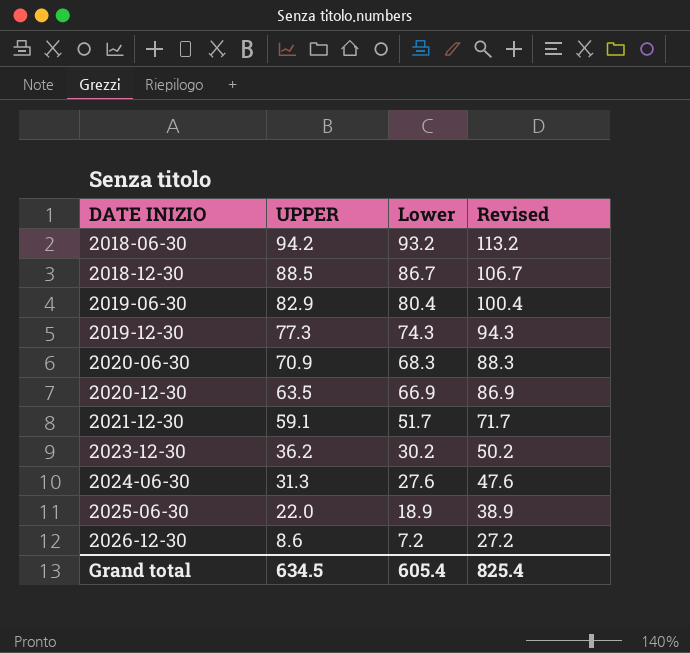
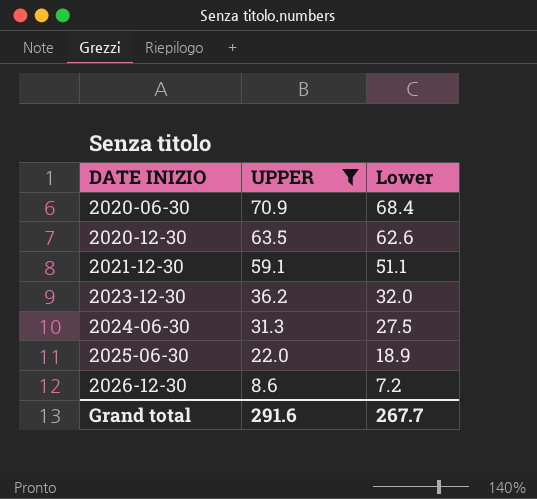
filter: none -> UPPER <= 70.9
column Revised | formula: [Lower] + 20 -> none
2020-06-30 | Lower: 68.3 -> 68.4
2020-12-30 | Lower: 66.9 -> 62.6
2021-12-30 | Lower: 51.7 -> 51.1
2023-12-30 | Lower: 30.2 -> 32.0
2024-06-30 | Lower: 27.6 -> 27.5
Grand total | UPPER: 634.5 -> 291.6
Grand total | Lower: 605.4 -> 267.7

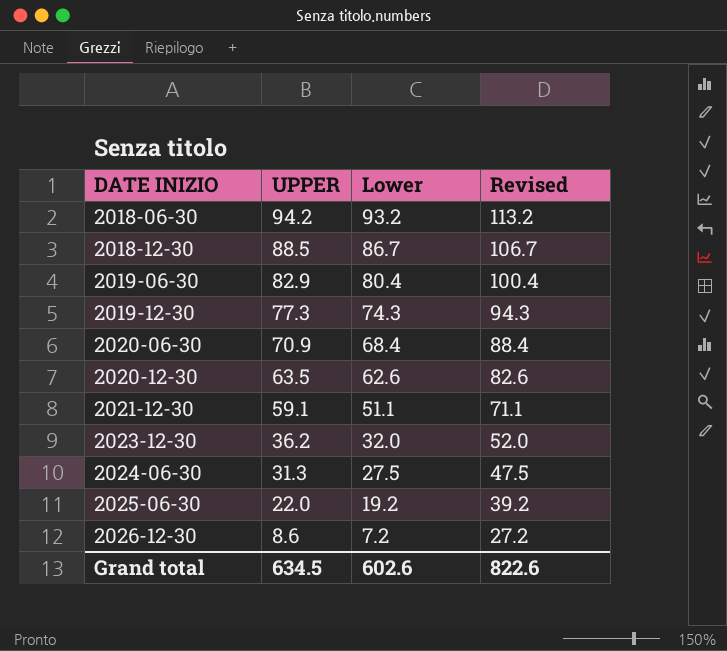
filter: UPPER <= 70.9 -> none
column Revised | formula: none -> [Lower] + 20
2025-06-30 | Lower: 18.9 -> 19.2
Grand total | UPPER: 291.6 -> 634.5
Grand total | Lower: 267.7 -> 602.6

